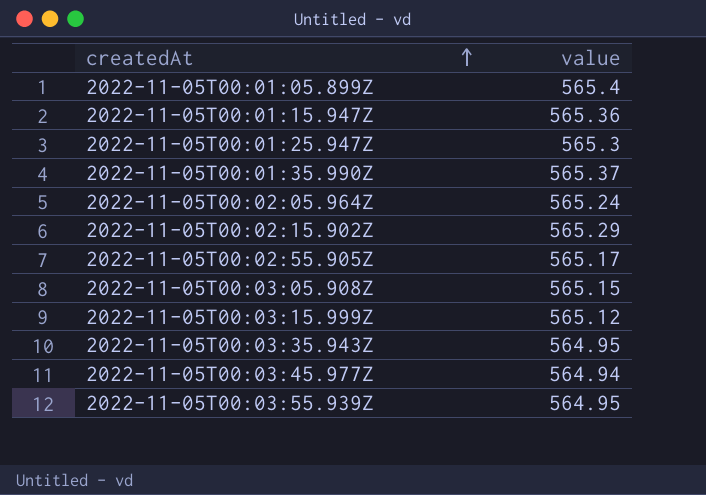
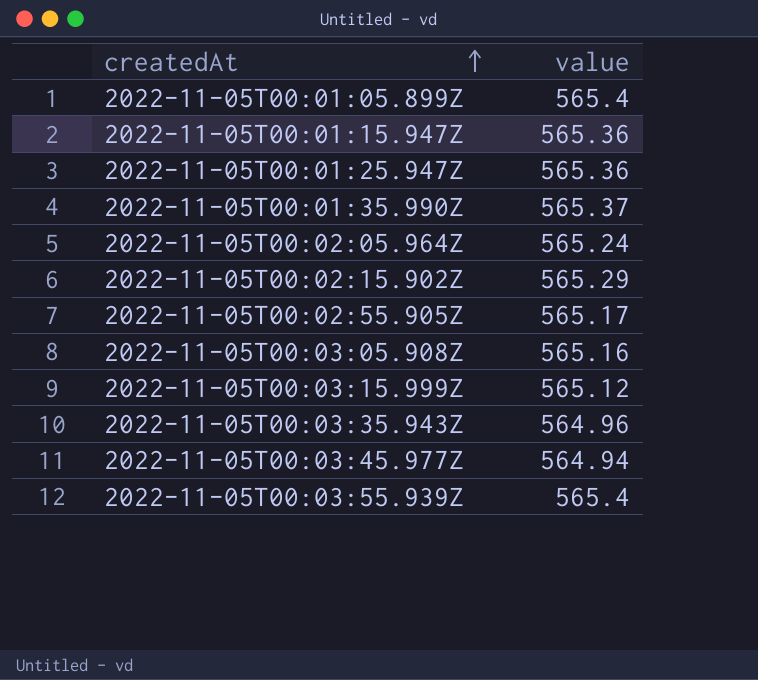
2022-11-05T00:01:25.947Z | value: 565.3 -> 565.36
2022-11-05T00:03:05.908Z | value: 565.15 -> 565.16
2022-11-05T00:03:35.943Z | value: 564.95 -> 564.96
2022-11-05T00:03:55.939Z | value: 564.95 -> 565.4

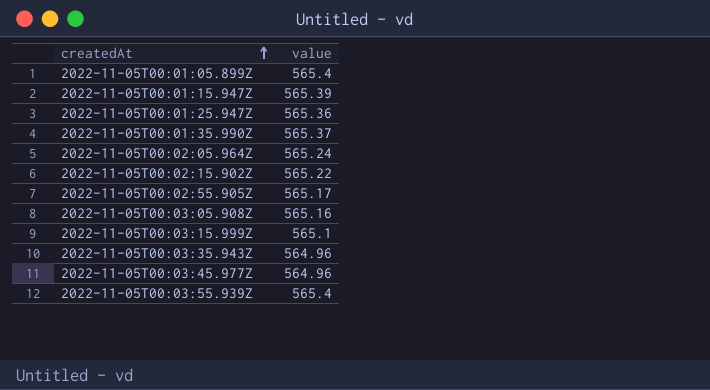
2022-11-05T00:01:15.947Z | value: 565.36 -> 565.39
2022-11-05T00:02:15.902Z | value: 565.29 -> 565.22
2022-11-05T00:03:15.999Z | value: 565.12 -> 565.1
2022-11-05T00:03:45.977Z | value: 564.94 -> 564.96

